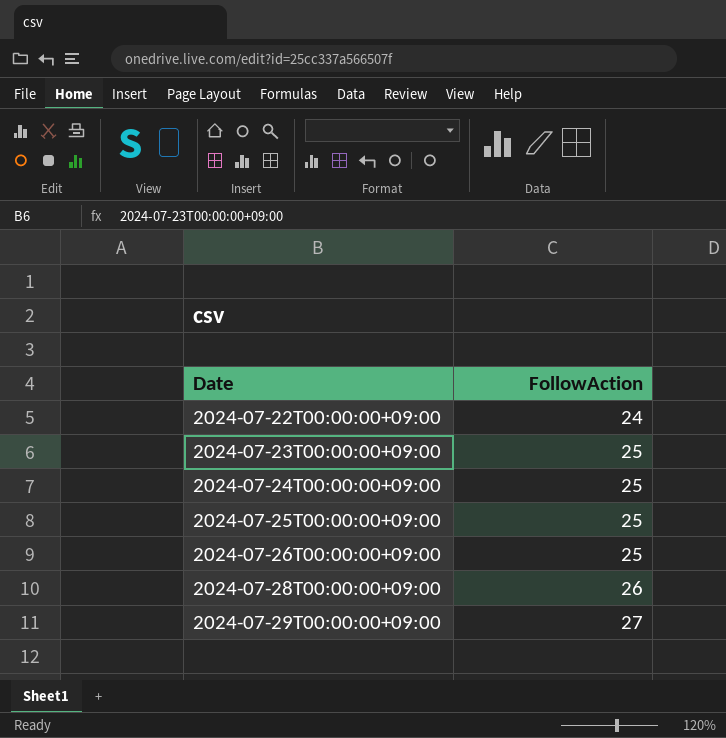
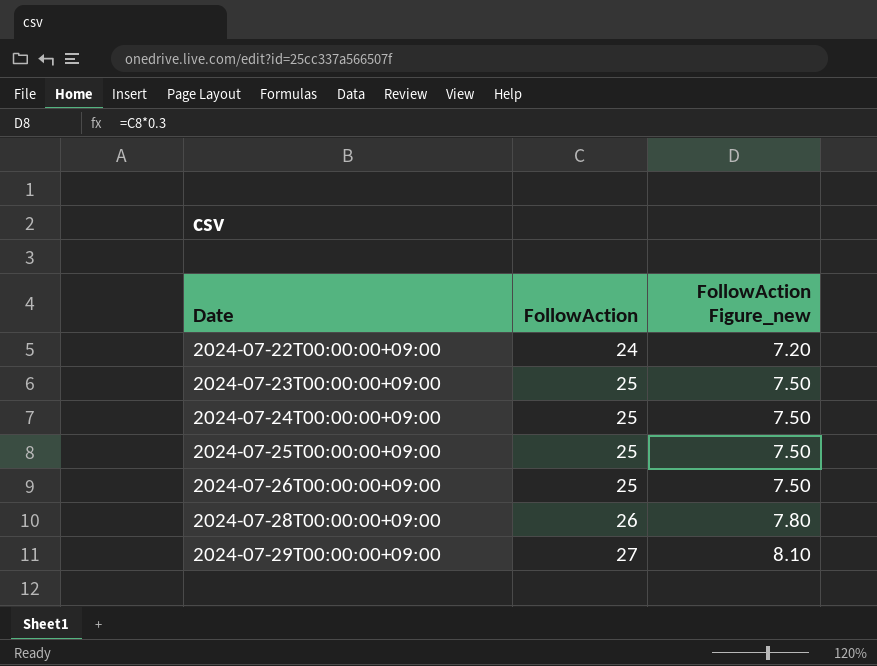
column FollowAction Figure_new | formula: none -> [FollowAction] * 0.3

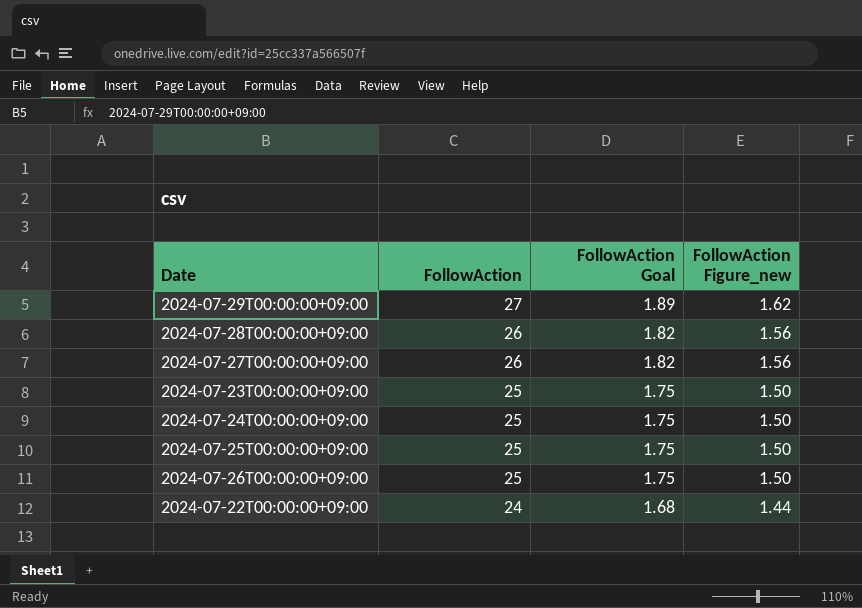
row order: Date ascending -> FollowAction descending
column FollowAction Goal | formula: none -> [FollowAction] * 0.07
column FollowAction Figure_new | formula: [FollowAction] * 0.3 -> [FollowAction] * 0.06
row 2024-07-27T00:00:00+09:00: none -> 26 | 1.82 | 1.56

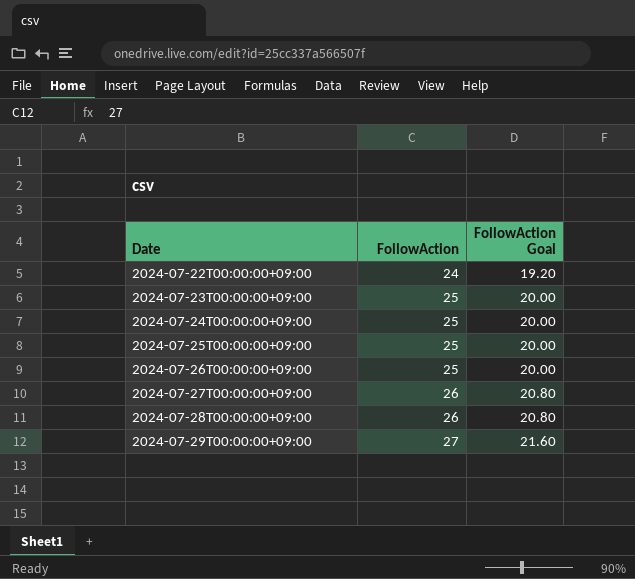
row order: FollowAction descending -> Date ascending
column FollowAction Figure_new | formula: [FollowAction] * 0.06 -> none
column FollowAction Goal | formula: [FollowAction] * 0.07 -> [FollowAction] * 0.8

